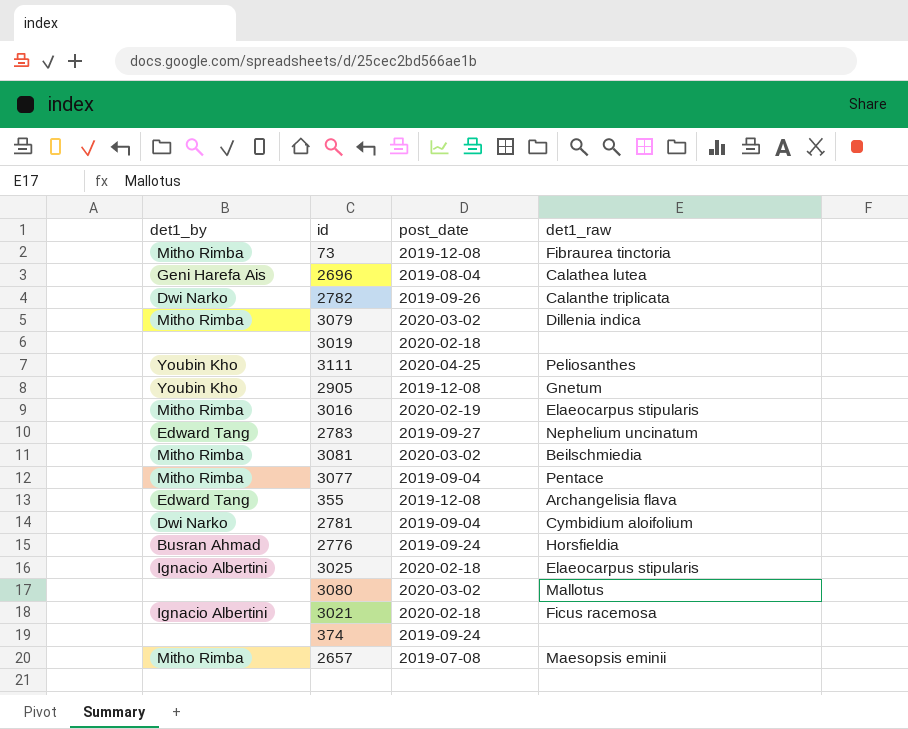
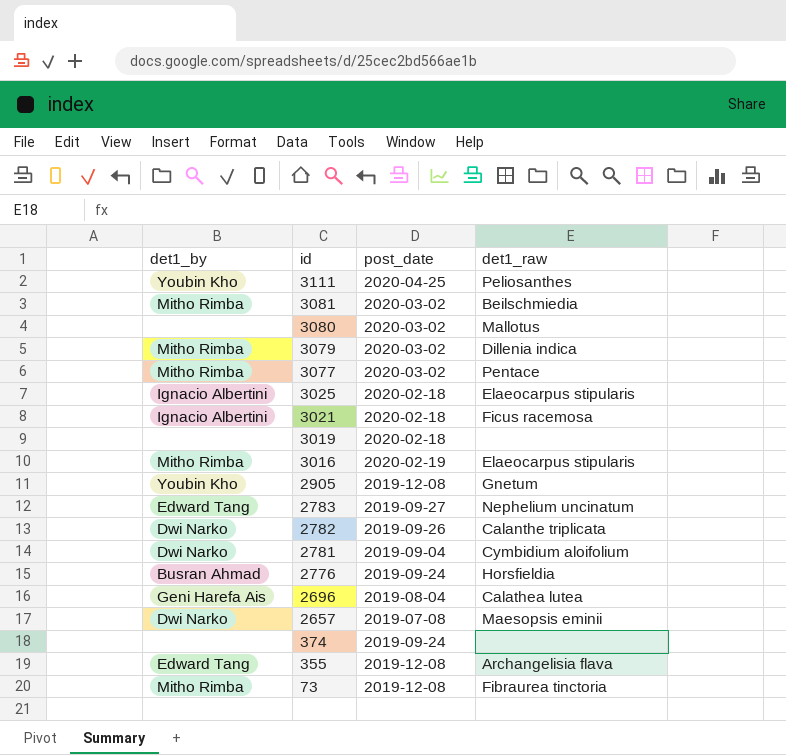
row order: none -> id descending
3077 | post_date: 2019-09-04 -> 2020-03-02
2657 | det1_by: Mitho Rimba -> Dwi Narko

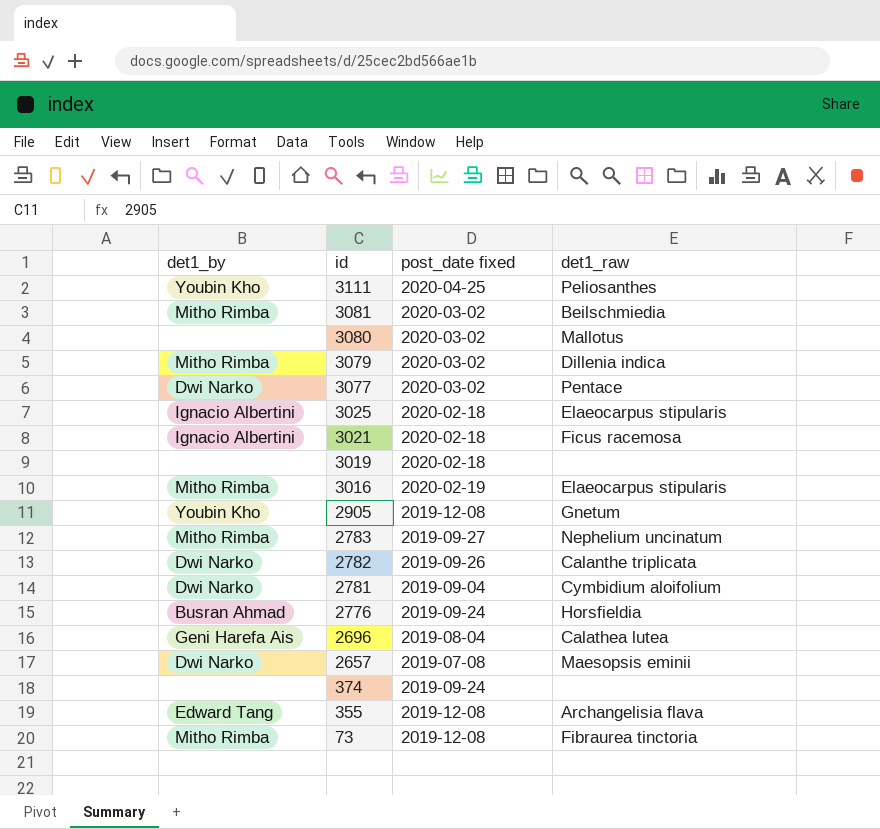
column name: post_date -> post_date fixed
3077 | det1_by: Mitho Rimba -> Dwi Narko
2783 | det1_by: Edward Tang -> Mitho Rimba

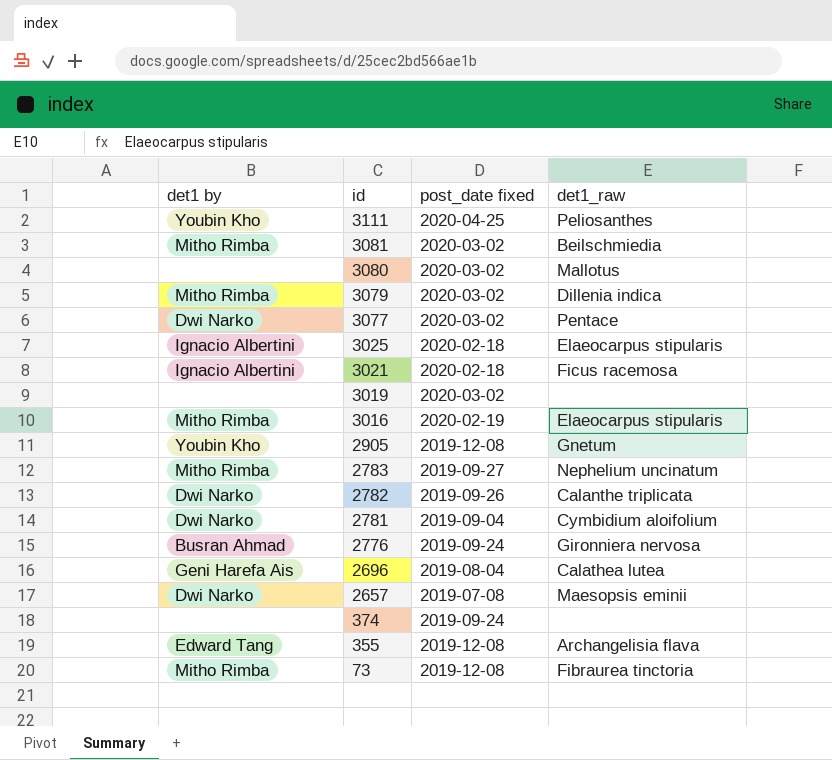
column name: det1_by -> det1 by
3019 | post_date fixed: 2020-02-18 -> 2020-03-02
2776 | det1_raw: Horsfieldia -> Gironniera nervosa

